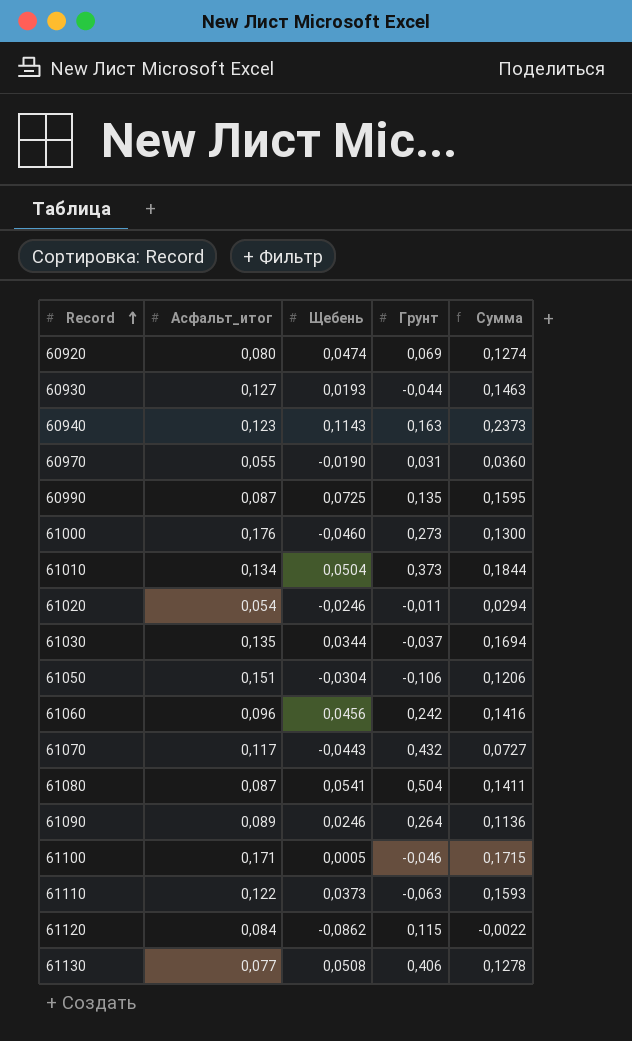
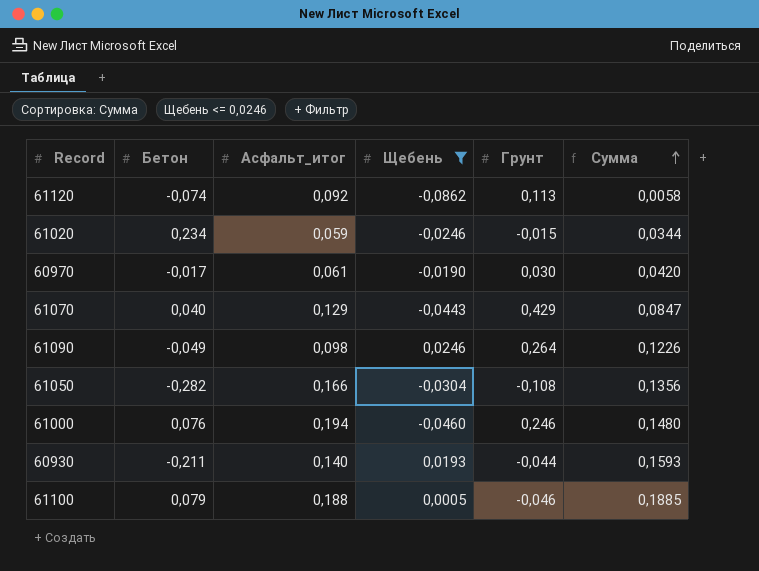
filter: none -> Щебень <= 0,0246
row order: Record ascending -> Сумма ascending
column Бетон | position: none -> 2
61120 | Асфальт_итог: 0,084 -> 0,092
61120 | Грунт: 0,115 -> 0,113
61120 | Сумма: -0,0022 -> 0,0058
61020 | Асфальт_итог: 0,054 -> 0,059
61020 | Грунт: -0,011 -> -0,015
61020 | Сумма: 0,0294 -> 0,0344
60970 | Асфальт_итог: 0,055 -> 0,061
60970 | Грунт: 0,031 -> 0,030
60970 | Сумма: 0,0360 -> 0,0420
61070 | Асфальт_итог: 0,117 -> 0,129
61070 | Грунт: 0,432 -> 0,429
61070 | Сумма: 0,0727 -> 0,0847
61090 | Асфальт_итог: 0,089 -> 0,098
61090 | Сумма: 0,1136 -> 0,1226
61050 | Асфальт_итог: 0,151 -> 0,166
61050 | Грунт: -0,106 -> -0,108
61050 | Сумма: 0,1206 -> 0,1356
61000 | Асфальт_итог: 0,176 -> 0,194
61000 | Грунт: 0,273 -> 0,246
61000 | Сумма: 0,1300 -> 0,1480
60930 | Асфальт_итог: 0,127 -> 0,140
60930 | Сумма: 0,1463 -> 0,1593
61100 | Асфальт_итог: 0,171 -> 0,188
61100 | Сумма: 0,1715 -> 0,1885

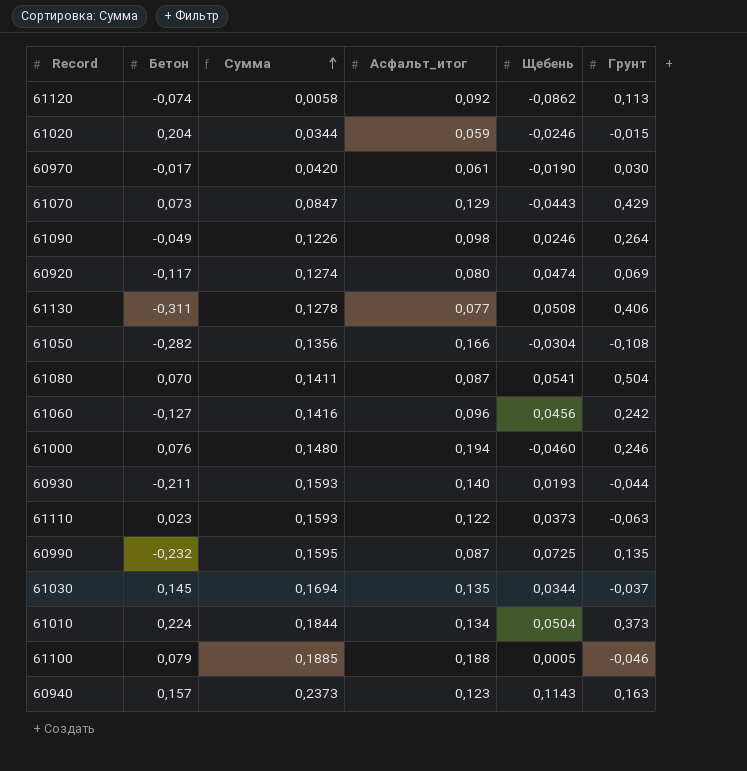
filter: Щебень <= 0,0246 -> none
column Сумма | position: 6 -> 3
61020 | Бетон: 0,234 -> 0,204
61070 | Бетон: 0,040 -> 0,073

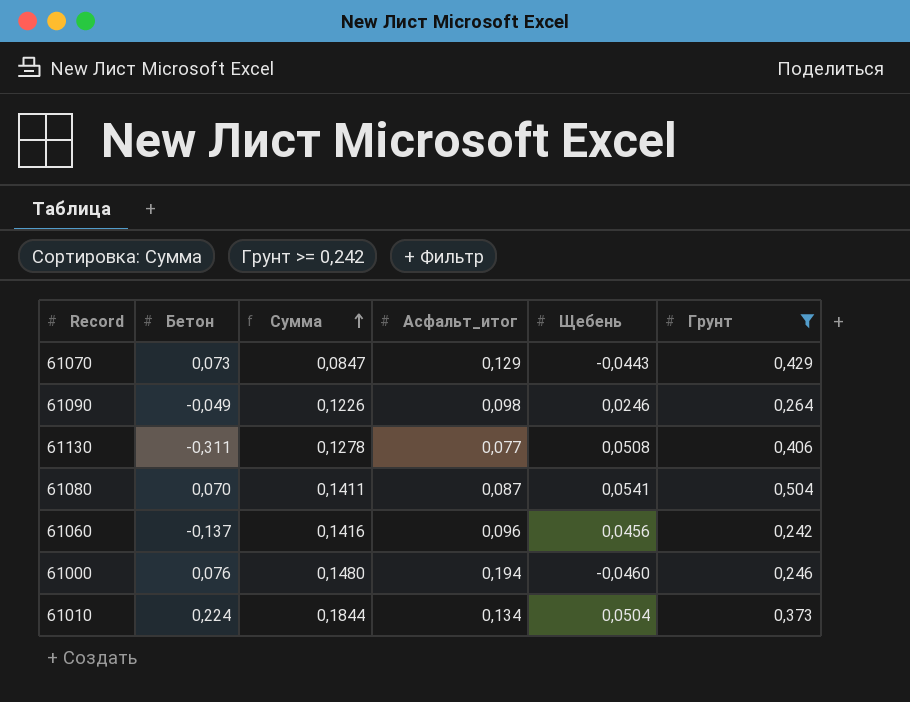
filter: none -> Грунт >= 0,242
61060 | Бетон: -0,127 -> -0,137

